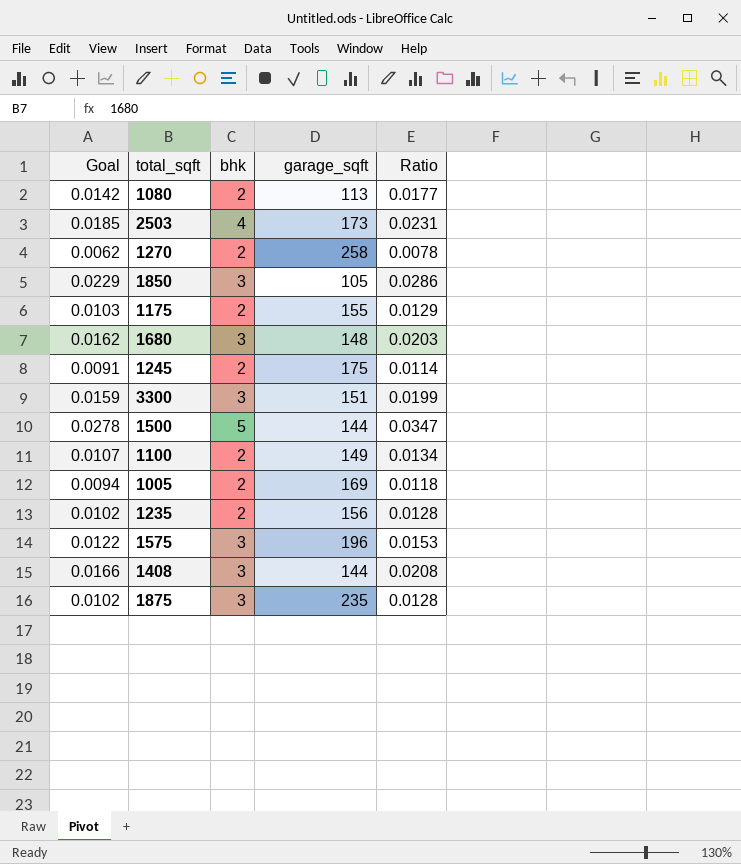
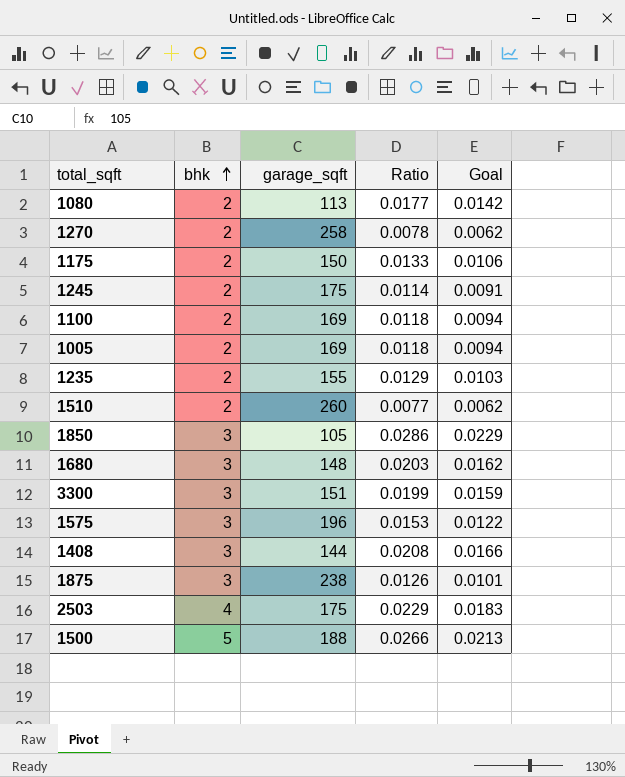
row order: none -> bhk ascending
column Goal | position: 1 -> 5
1175 | garage_sqft: 155 -> 150
1175 | Ratio: 0.0129 -> 0.0133
1175 | Goal: 0.0103 -> 0.0106
1100 | garage_sqft: 149 -> 169
1100 | Ratio: 0.0134 -> 0.0118
1100 | Goal: 0.0107 -> 0.0094
1235 | garage_sqft: 156 -> 155
1235 | Ratio: 0.0128 -> 0.0129
1235 | Goal: 0.0102 -> 0.0103
row 1510: none -> 2 | 260 | 0.0077 | 0.0062
1875 | garage_sqft: 235 -> 238
1875 | Ratio: 0.0128 -> 0.0126
1875 | Goal: 0.0102 -> 0.0101
2503 | garage_sqft: 173 -> 175
2503 | Ratio: 0.0231 -> 0.0229
2503 | Goal: 0.0185 -> 0.0183
1500 | garage_sqft: 144 -> 188
1500 | Ratio: 0.0347 -> 0.0266
1500 | Goal: 0.0278 -> 0.0213

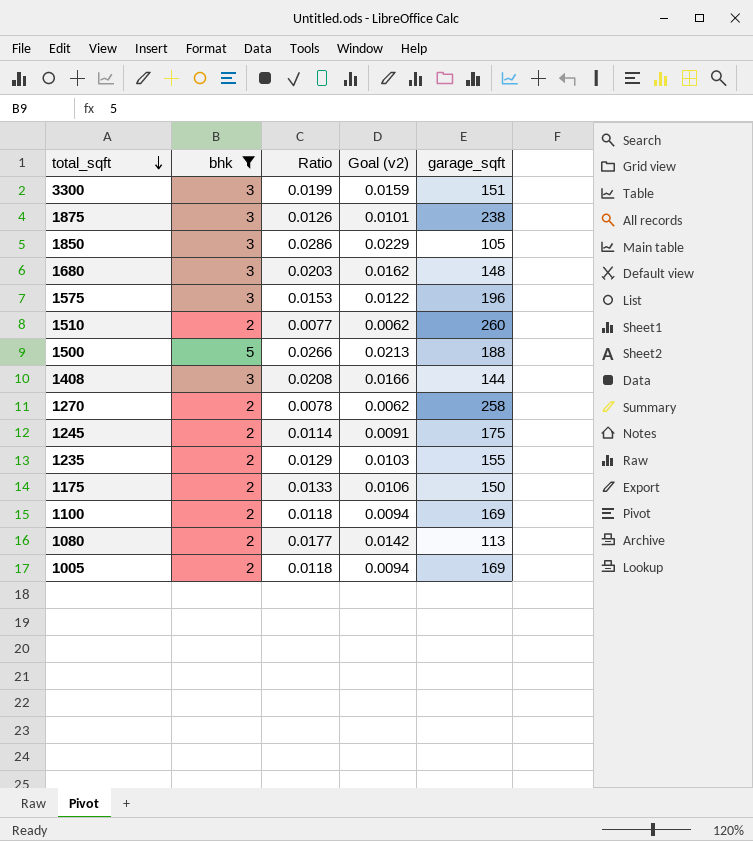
filter: none -> bhk != 4
row order: bhk ascending -> total_sqft descending
column name: Goal -> Goal (v2)
column garage_sqft | position: 3 -> 5

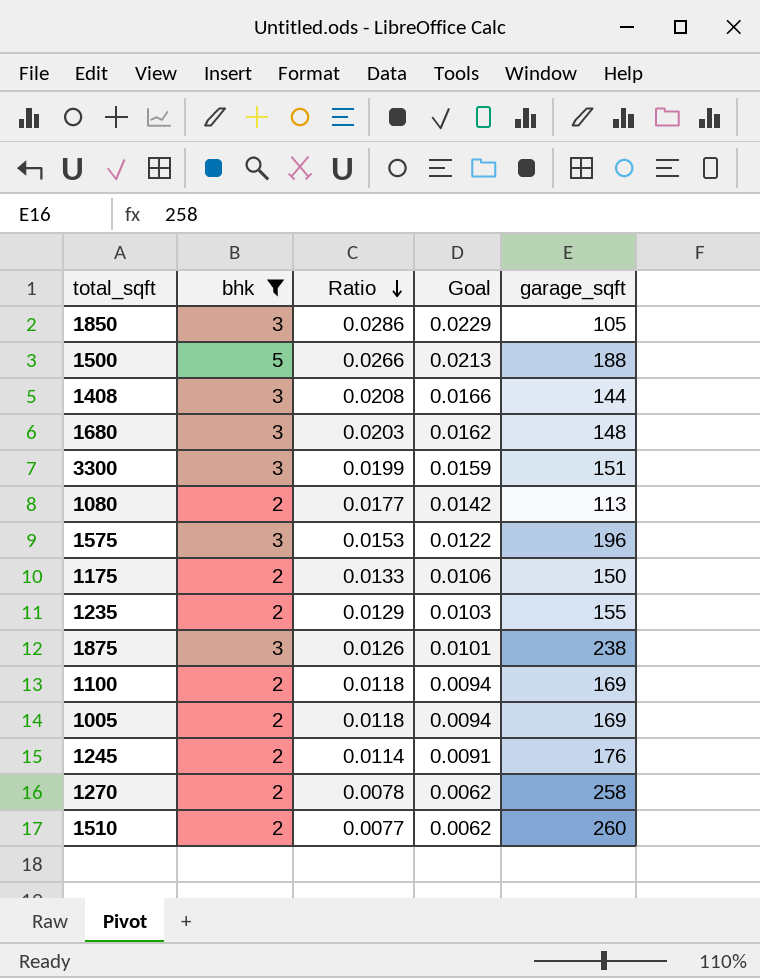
row order: total_sqft descending -> Ratio descending
column name: Goal (v2) -> Goal
1245 | garage_sqft: 175 -> 176

